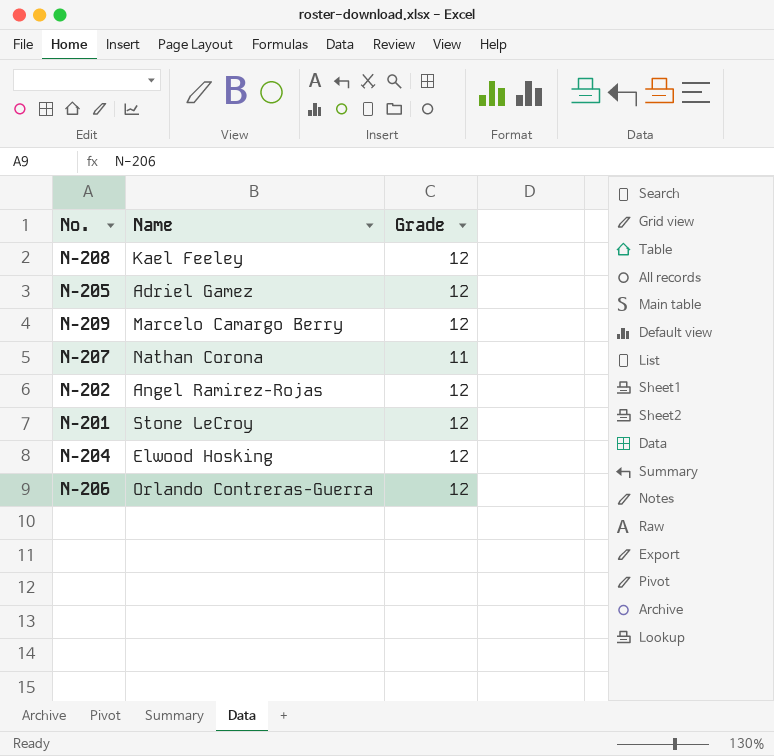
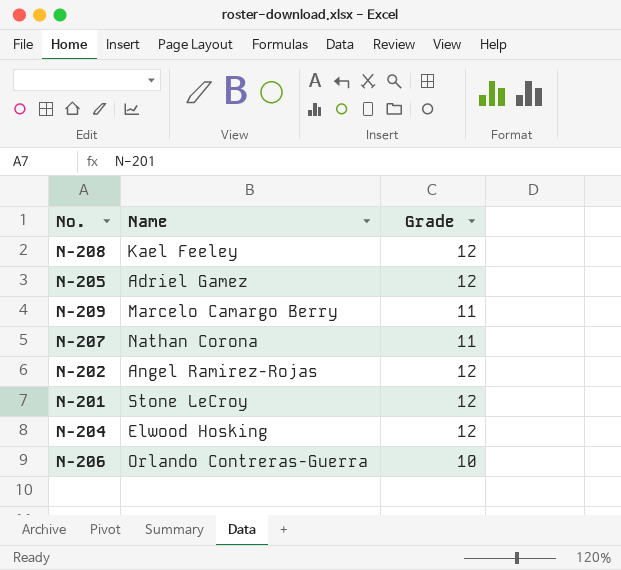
N-209 | Grade: 12 -> 11
N-206 | Grade: 12 -> 10

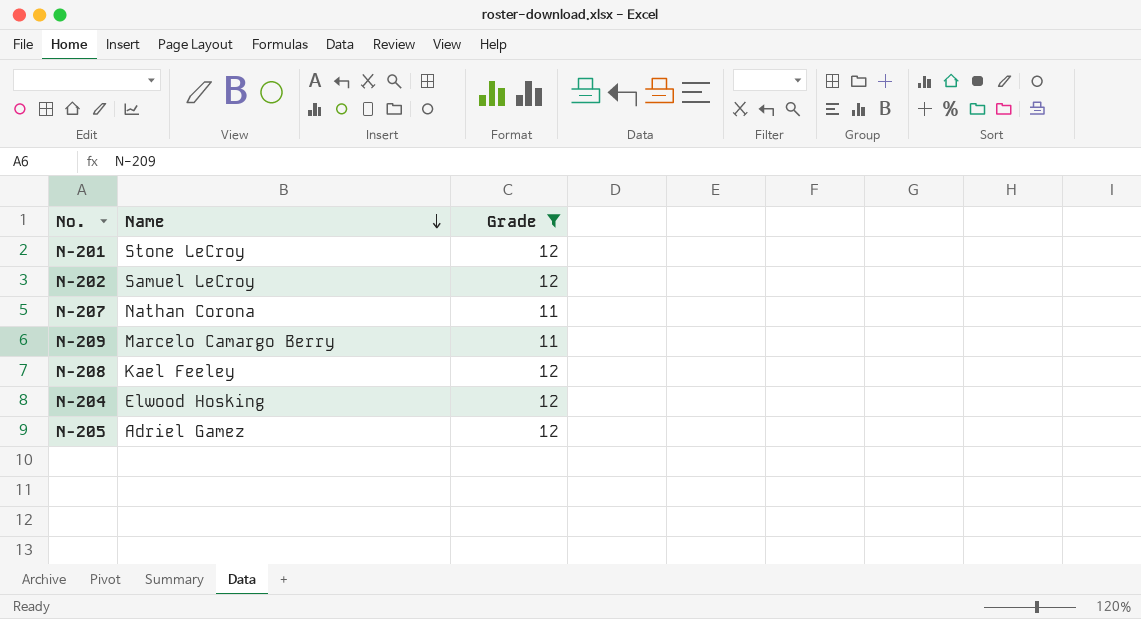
filter: none -> Grade != 10
row order: none -> Name descending
N-202 | Name: Angel Ramirez-Rojas -> Samuel LeCroy

